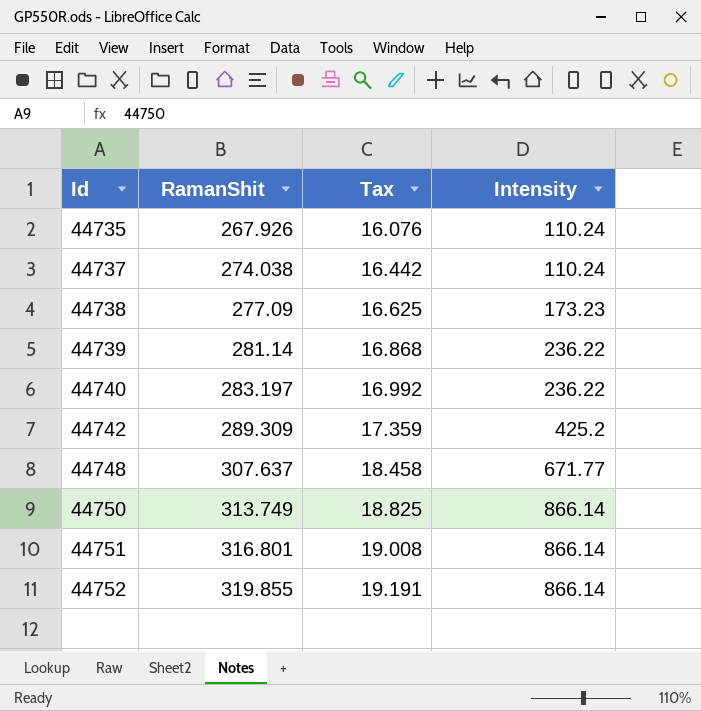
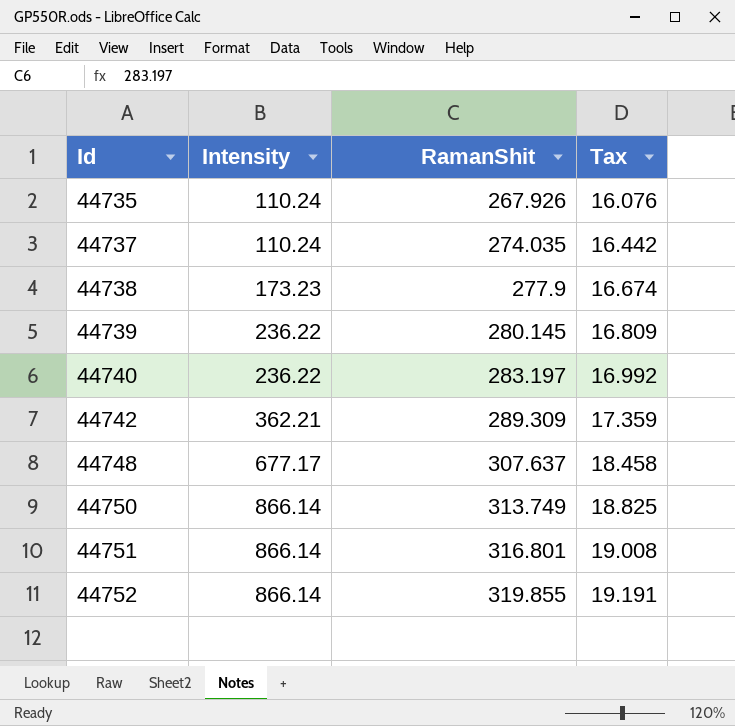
column Intensity | position: 4 -> 2
44737 | RamanShit: 274.038 -> 274.035
44738 | RamanShit: 277.09 -> 277.9
44738 | Tax: 16.625 -> 16.674
44739 | RamanShit: 281.14 -> 280.145
44739 | Tax: 16.868 -> 16.809
44742 | Intensity: 425.2 -> 362.21
44748 | Intensity: 671.77 -> 677.17

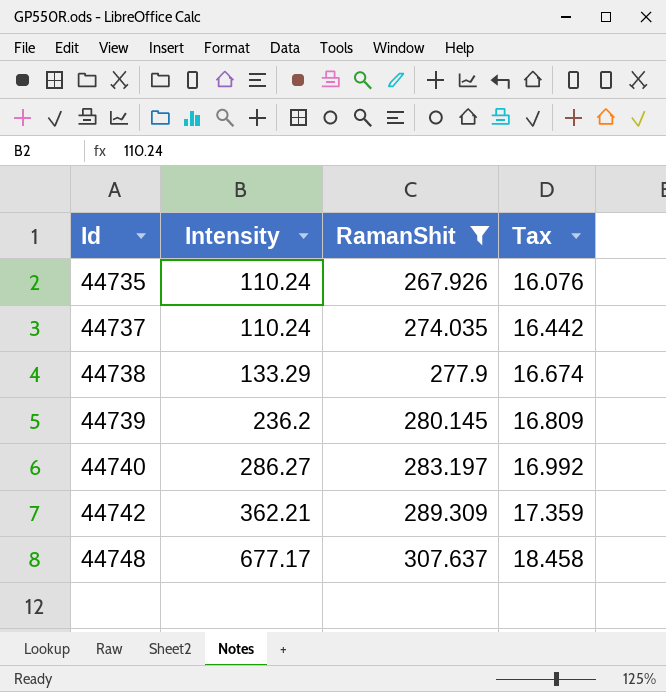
filter: none -> RamanShit <= 307.637
44738 | Intensity: 173.23 -> 133.29
44739 | Intensity: 236.22 -> 236.2
44740 | Intensity: 236.22 -> 286.27

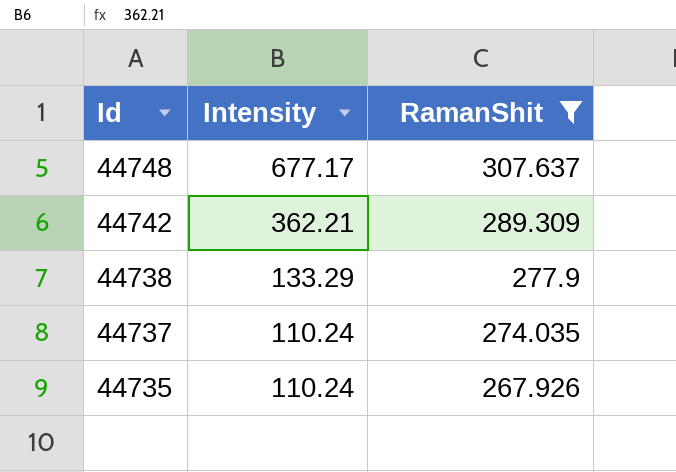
row order: Id ascending -> Id descending
column Tax | formula: [RamanShit] * 0.06 -> none
row 44739: 236.2 | 280.145 | 16.809 -> none
row 44740: 286.27 | 283.197 | 16.992 -> none

